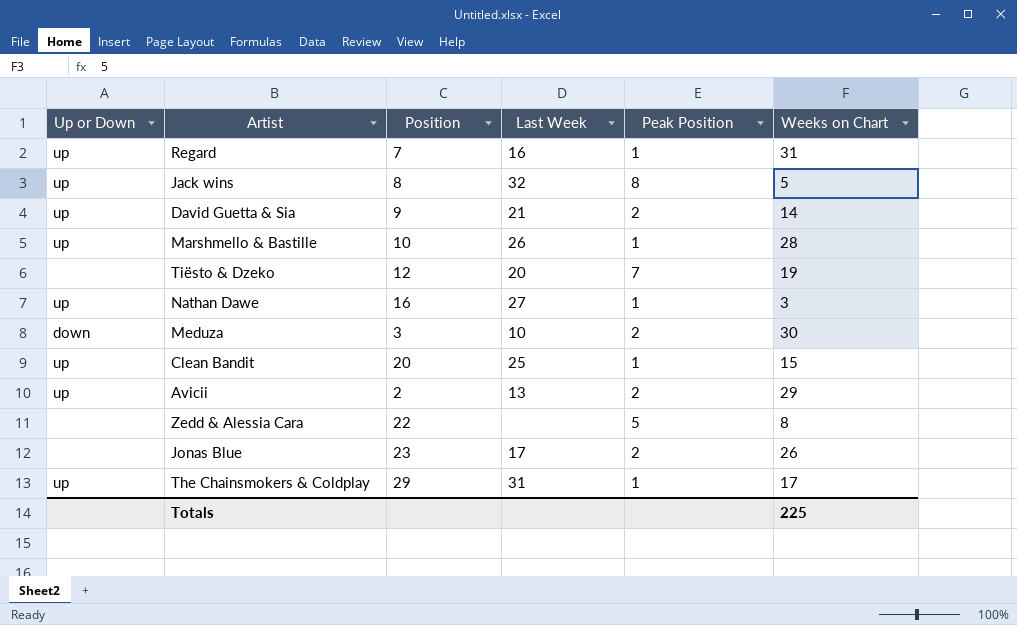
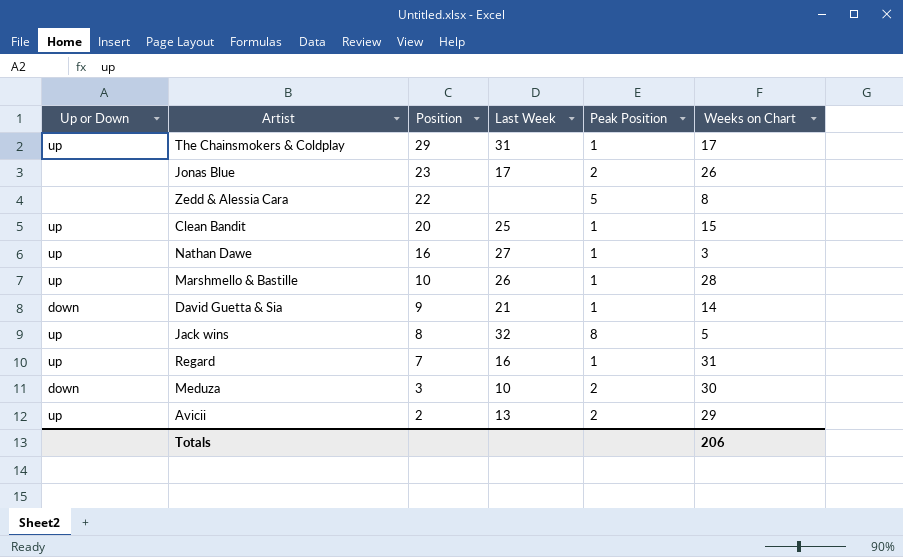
row order: none -> Position descending
row Tiësto & Dzeko: none | 12 | 20 | 7 | 19 -> none
David Guetta & Sia | Up or Down: up -> down
David Guetta & Sia | Peak Position: 2 -> 1
Totals | Weeks on Chart: 225 -> 206

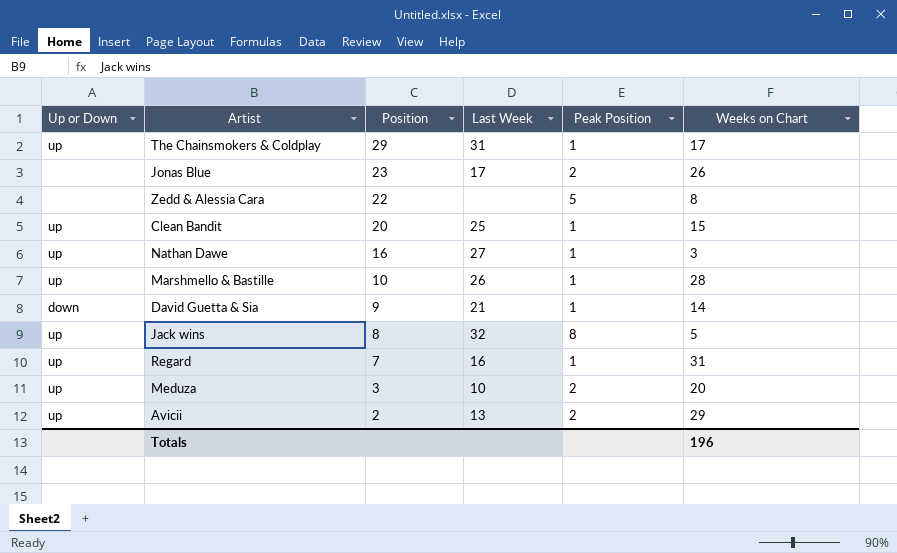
Meduza | Up or Down: down -> up
Meduza | Weeks on Chart: 30 -> 20
Totals | Weeks on Chart: 206 -> 196

